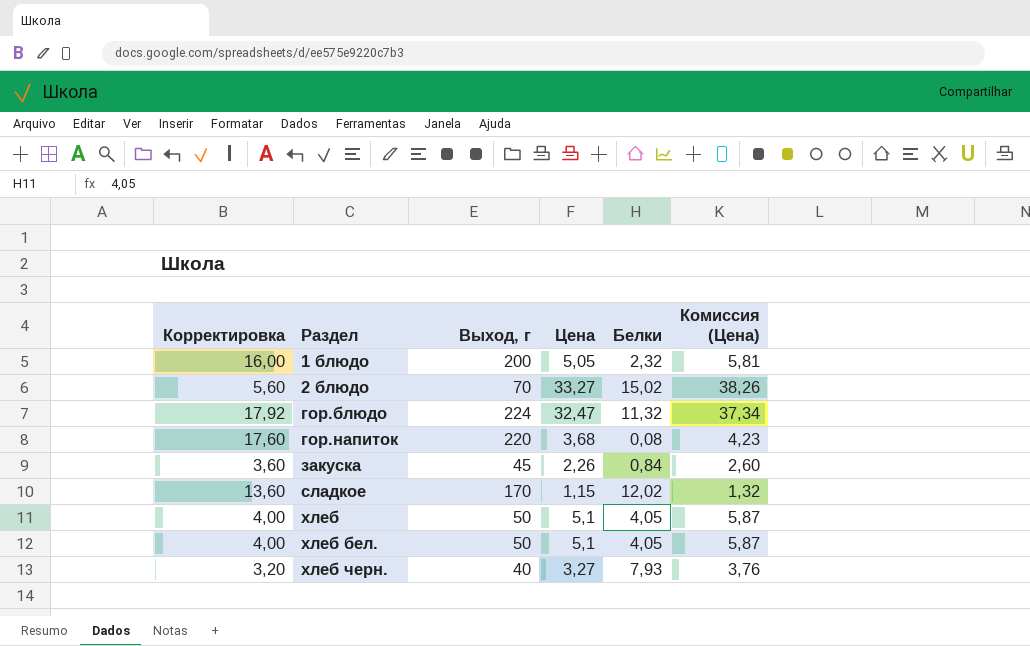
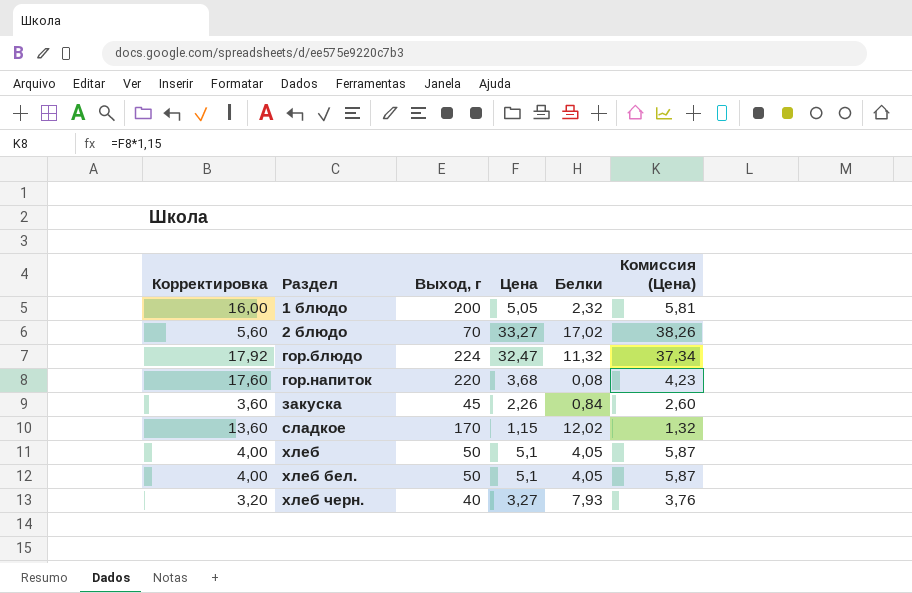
2 блюдо | Белки: 15,02 -> 17,02

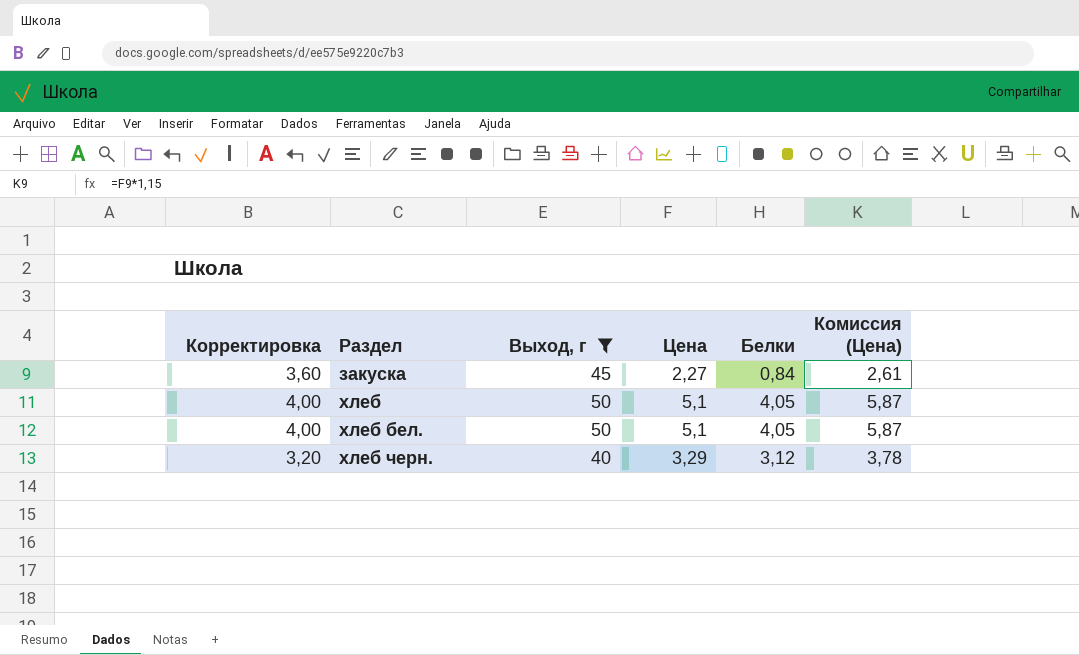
filter: none -> Выход, г <= 50
закуска | Цена: 2,26 -> 2,27
закуска | Комиссия (Цена): 2,60 -> 2,61
хлеб черн. | Цена: 3,27 -> 3,29
хлеб черн. | Белки: 7,93 -> 3,12
хлеб черн. | Комиссия (Цена): 3,76 -> 3,78

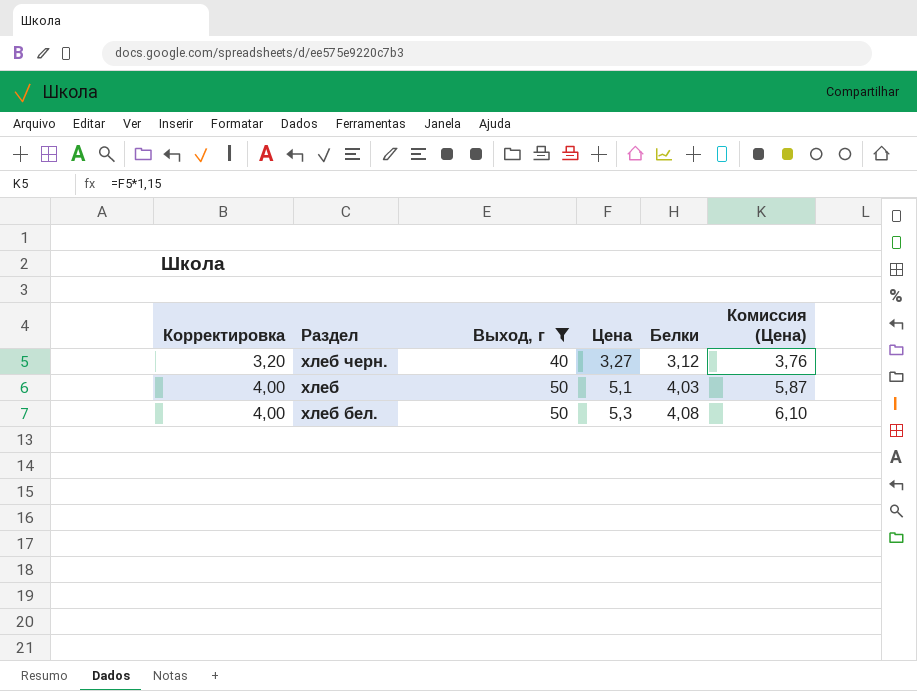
row order: Раздел ascending -> Корректировка ascending
row закуска: 3,60 | 45 | 2,27 | 0,84 | 2,61 -> none
хлеб черн. | Цена: 3,29 -> 3,27
хлеб черн. | Комиссия (Цена): 3,78 -> 3,76
хлеб | Белки: 4,05 -> 4,03
хлеб бел. | Цена: 5,1 -> 5,3
хлеб бел. | Белки: 4,05 -> 4,08
хлеб бел. | Комиссия (Цена): 5,87 -> 6,10

